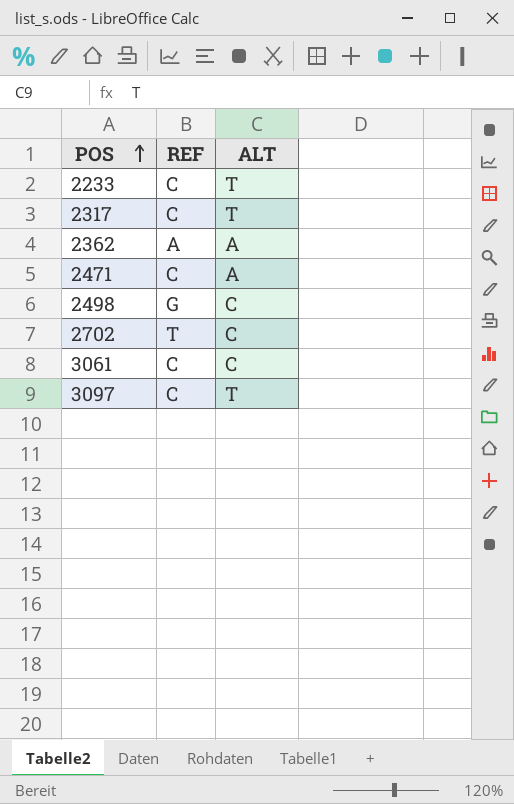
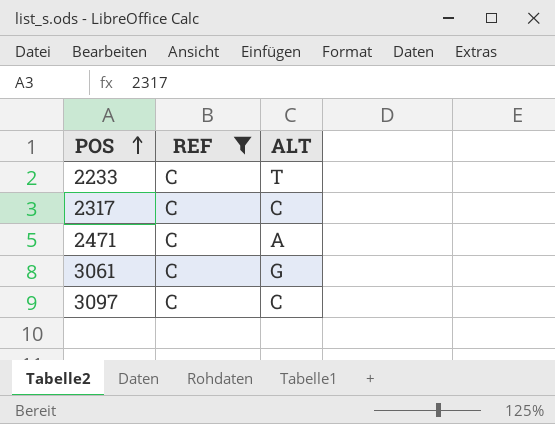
filter: none -> REF = C
2317 | ALT: T -> C
3061 | ALT: C -> G
3097 | ALT: T -> C

